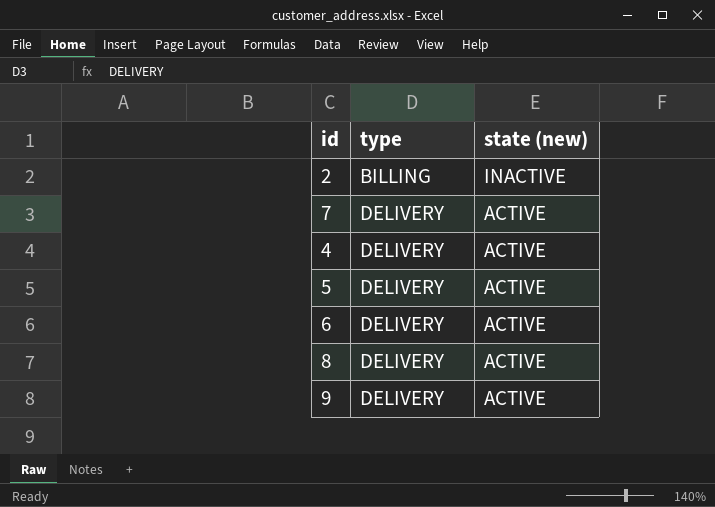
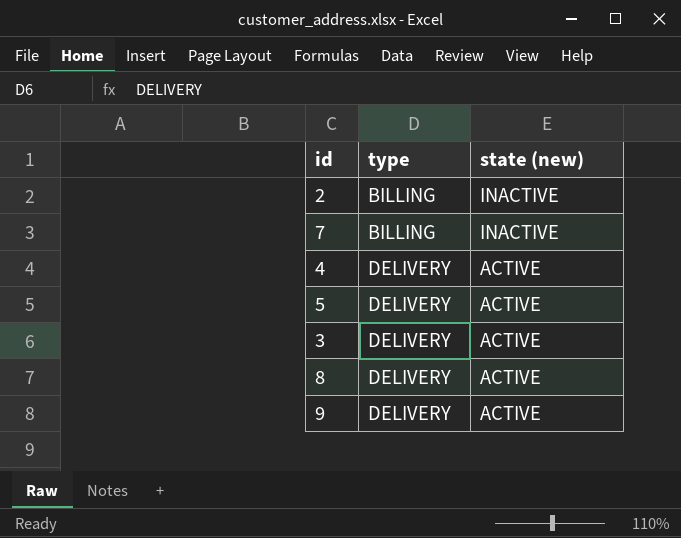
row 6: DELIVERY | ACTIVE -> none
7 | type: DELIVERY -> BILLING
7 | state (new): ACTIVE -> INACTIVE
row 3: none -> DELIVERY | ACTIVE

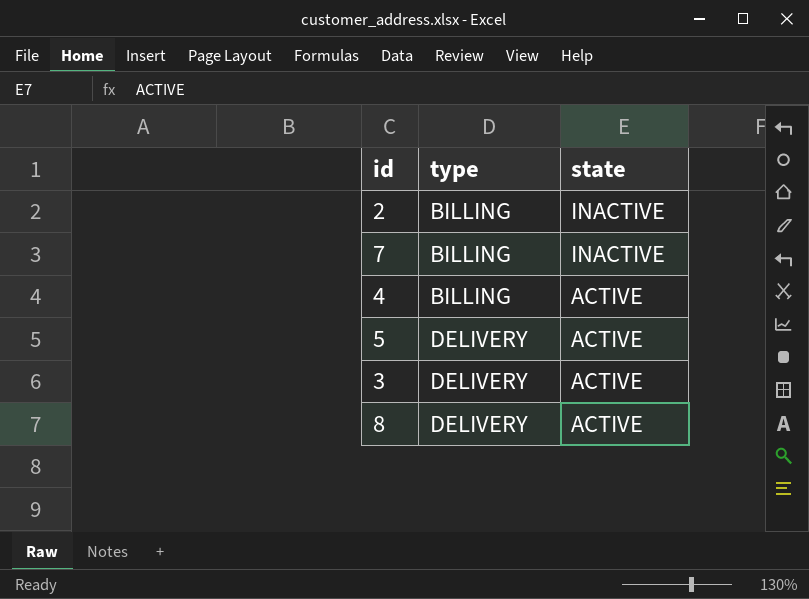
column name: state (new) -> state
row 9: DELIVERY | ACTIVE -> none
4 | type: DELIVERY -> BILLING

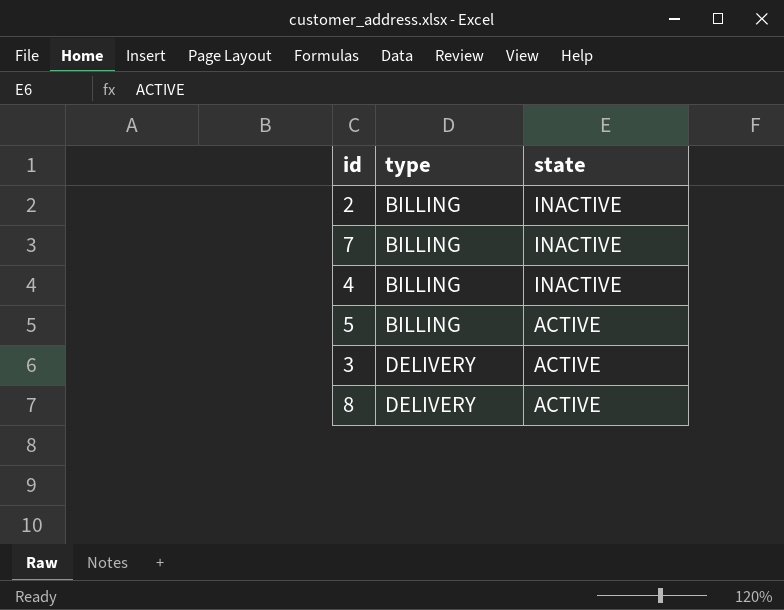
4 | state: ACTIVE -> INACTIVE
5 | type: DELIVERY -> BILLING

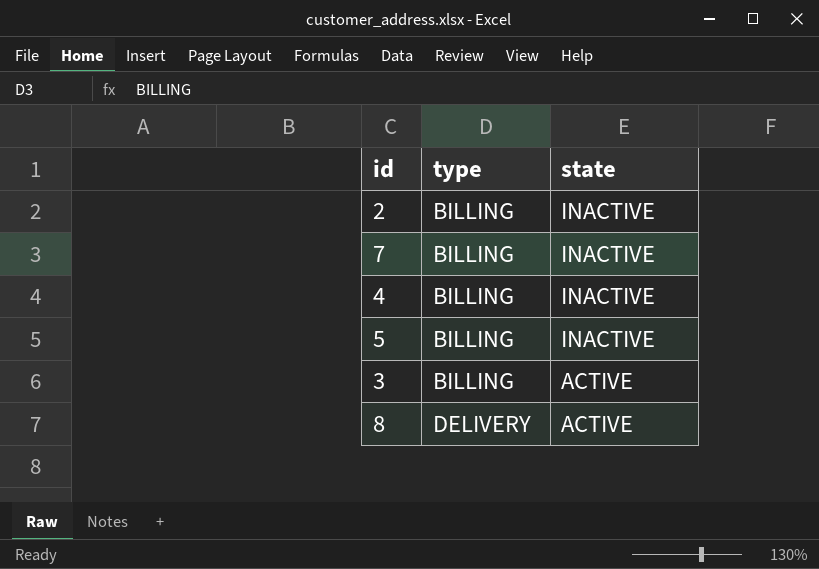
5 | state: ACTIVE -> INACTIVE
3 | type: DELIVERY -> BILLING

